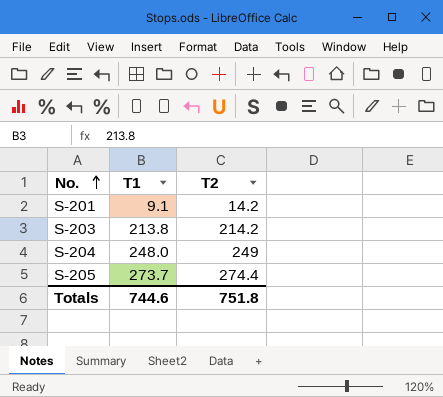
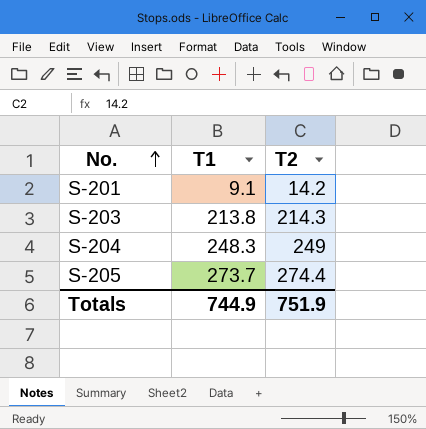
S-203 | T2: 214.2 -> 214.3
S-204 | T1: 248.0 -> 248.3
Totals | T1: 744.6 -> 744.9
Totals | T2: 751.8 -> 751.9

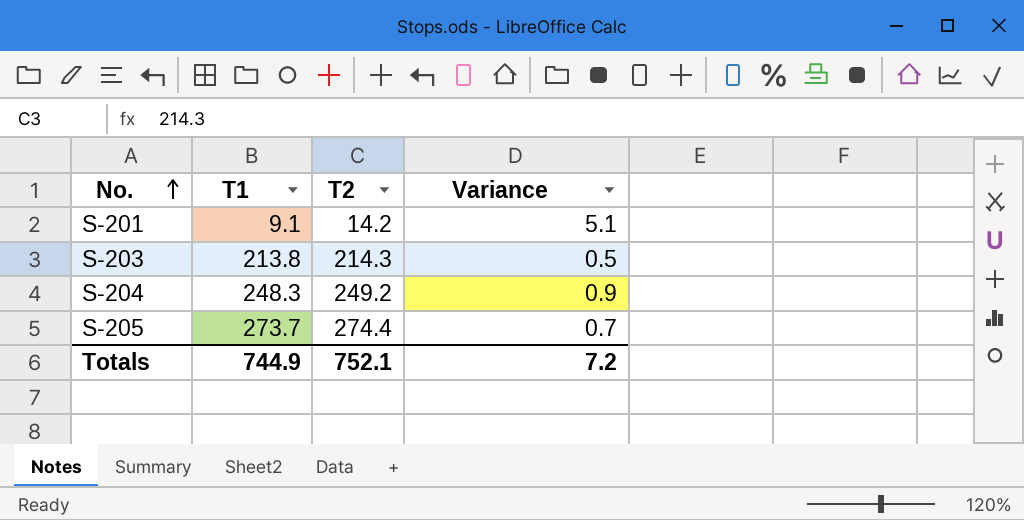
column Variance | formula: none -> [T2] - [T1]
S-204 | T2: 249 -> 249.2
Totals | T2: 751.9 -> 752.1

